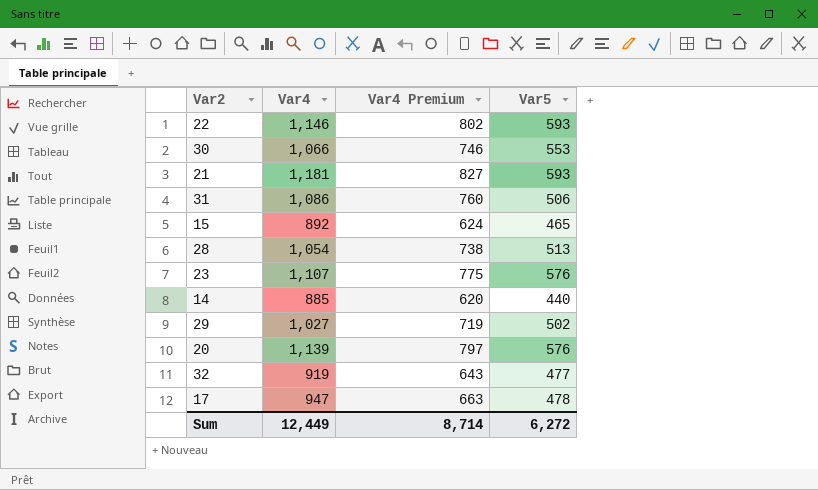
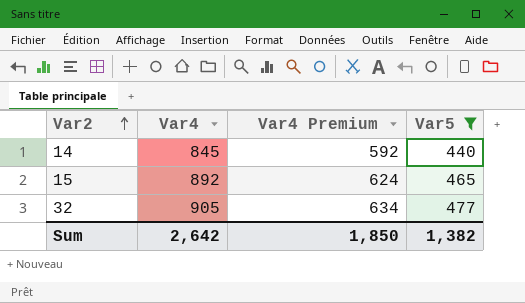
filter: none -> Var5 <= 477
row order: none -> Var2 ascending
14 | Var4: 885 -> 845
14 | Var4 Premium: 620 -> 592
32 | Var4: 919 -> 905
32 | Var4 Premium: 643 -> 634
Sum | Var4: 12,449 -> 2,642
Sum | Var4 Premium: 8,714 -> 1,850
Sum | Var5: 6,272 -> 1,382

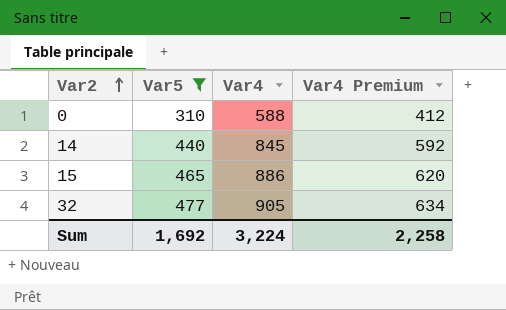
column Var5 | position: 4 -> 2
row 0: none -> 310 | 588 | 412
15 | Var4: 892 -> 886
15 | Var4 Premium: 624 -> 620
Sum | Var5: 1,382 -> 1,692
Sum | Var4: 2,642 -> 3,224
Sum | Var4 Premium: 1,850 -> 2,258

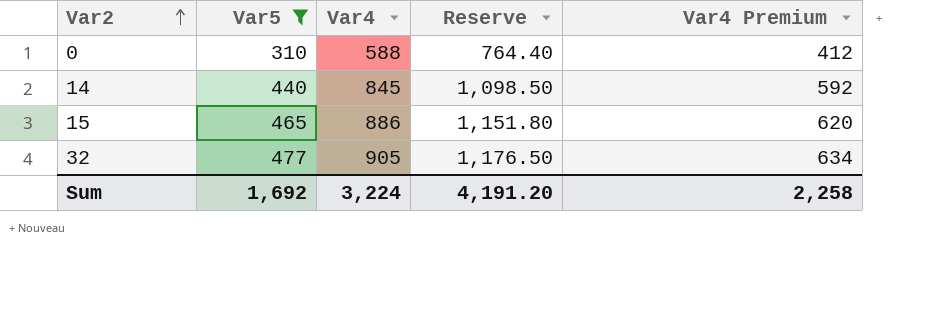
column Reserve | formula: none -> [Var4] * 1.3

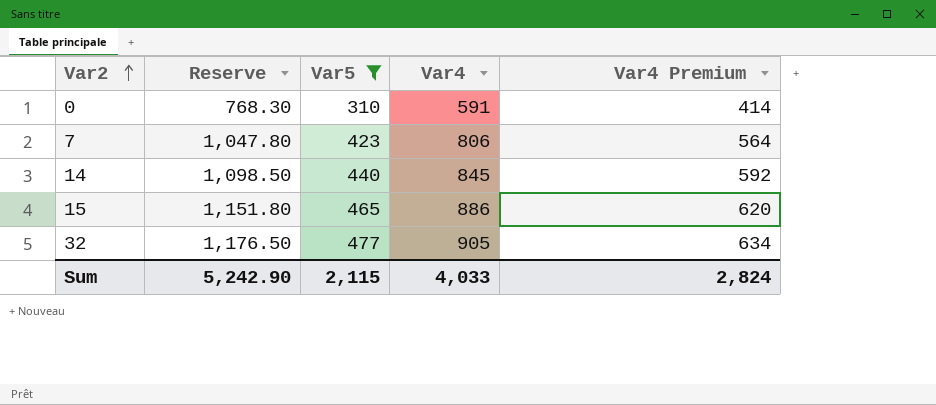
column Reserve | position: 4 -> 2
0 | Reserve: 764.40 -> 768.30
0 | Var4: 588 -> 591
0 | Var4 Premium: 412 -> 414
row 7: none -> 1,047.80 | 423 | 806 | 564
Sum | Reserve: 4,191.20 -> 5,242.90
Sum | Var5: 1,692 -> 2,115
Sum | Var4: 3,224 -> 4,033
Sum | Var4 Premium: 2,258 -> 2,824

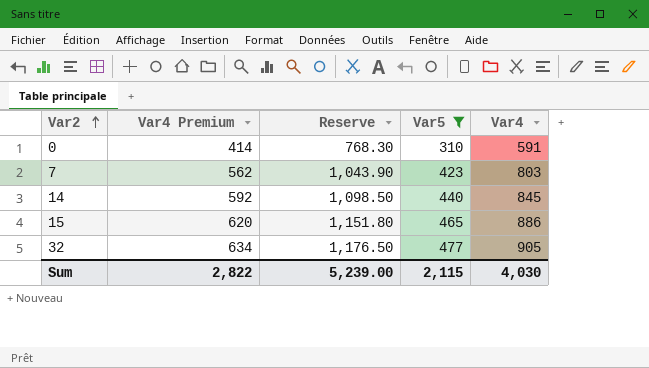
column Var4 Premium | position: 5 -> 2
7 | Var4 Premium: 564 -> 562
7 | Reserve: 1,047.80 -> 1,043.90
7 | Var4: 806 -> 803
Sum | Var4 Premium: 2,824 -> 2,822
Sum | Reserve: 5,242.90 -> 5,239.00
Sum | Var4: 4,033 -> 4,030

